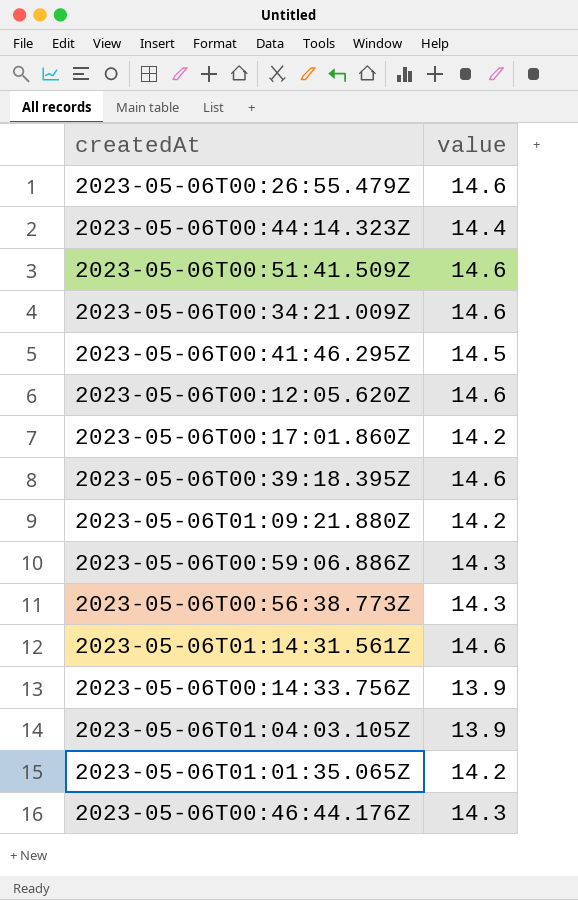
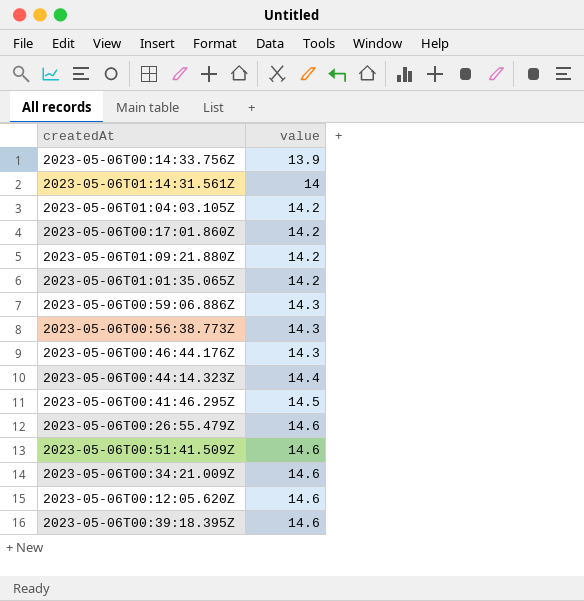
row order: none -> value ascending
2023-05-06T01:14:31.561Z | value: 14.6 -> 14
2023-05-06T01:04:03.105Z | value: 13.9 -> 14.2

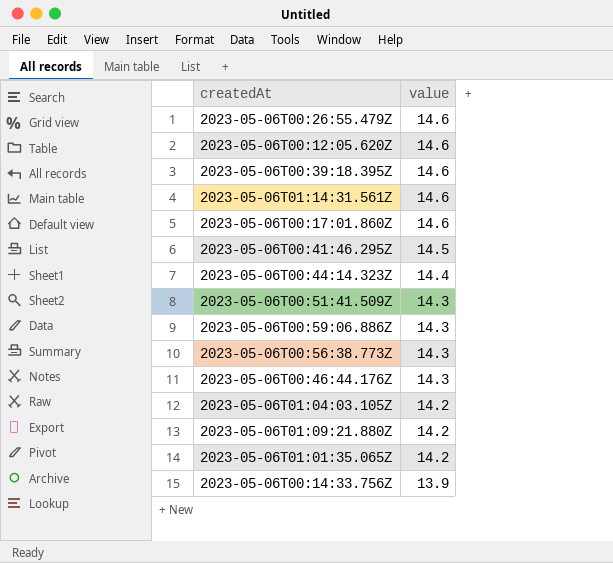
row order: value ascending -> value descending
row 2023-05-06T00:34:21.009Z: 14.6 -> none
2023-05-06T01:14:31.561Z | value: 14 -> 14.6
2023-05-06T00:17:01.860Z | value: 14.2 -> 14.6
2023-05-06T00:51:41.509Z | value: 14.6 -> 14.3

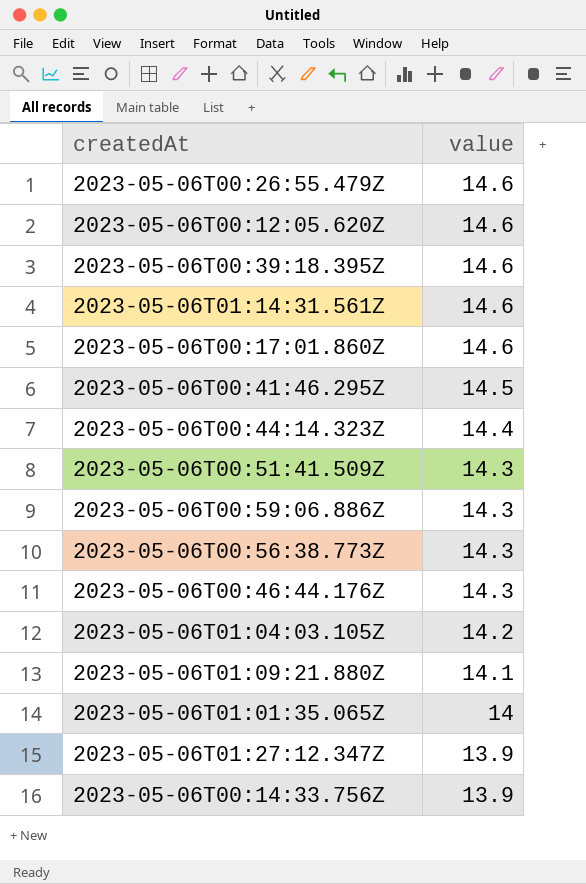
2023-05-06T01:09:21.880Z | value: 14.2 -> 14.1
2023-05-06T01:01:35.065Z | value: 14.2 -> 14
row 2023-05-06T01:27:12.347Z: none -> 13.9

